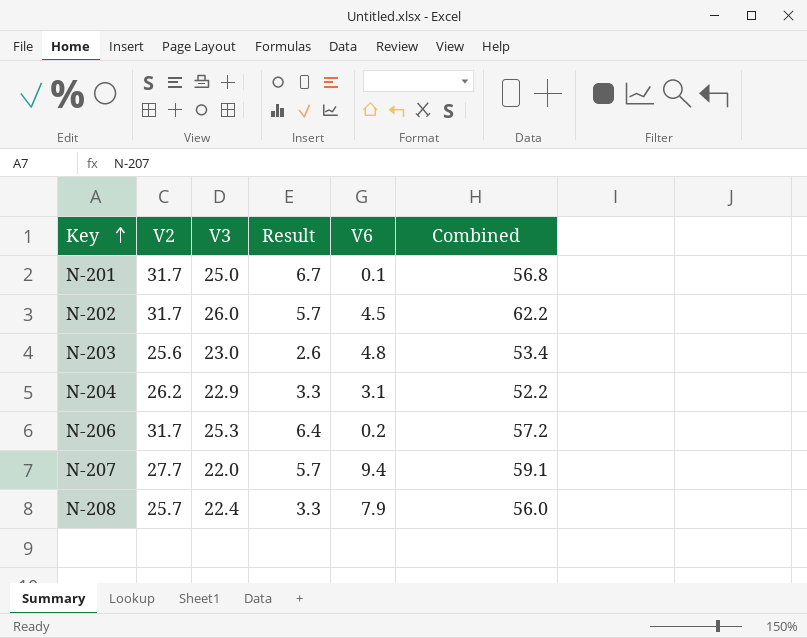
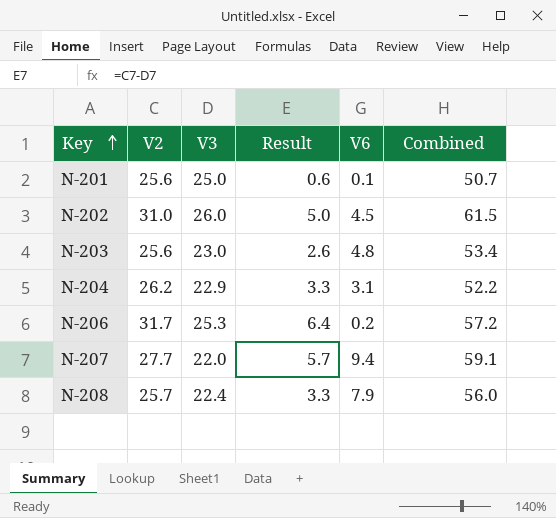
N-201 | V2: 31.7 -> 25.6
N-201 | Result: 6.7 -> 0.6
N-201 | Combined: 56.8 -> 50.7
N-202 | V2: 31.7 -> 31.0
N-202 | Result: 5.7 -> 5.0
N-202 | Combined: 62.2 -> 61.5

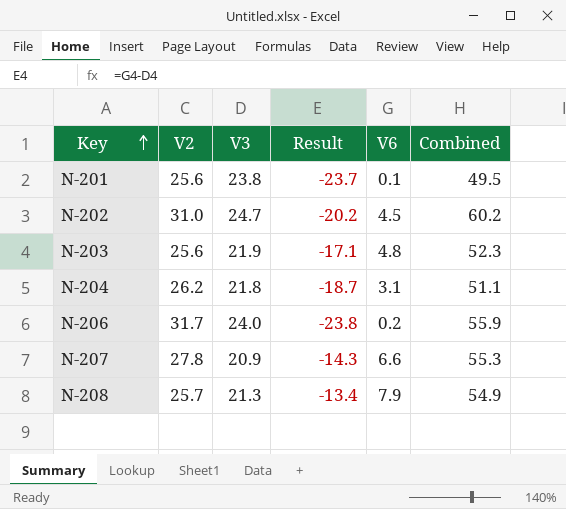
column Result | formula: [V2] - [V3] -> [V6] - [V3]
N-201 | V3: 25.0 -> 23.8
N-201 | Combined: 50.7 -> 49.5
N-202 | V3: 26.0 -> 24.7
N-202 | Combined: 61.5 -> 60.2
N-203 | V3: 23.0 -> 21.9
N-203 | Combined: 53.4 -> 52.3
N-204 | V3: 22.9 -> 21.8
N-204 | Combined: 52.2 -> 51.1
N-206 | V3: 25.3 -> 24.0
N-206 | Combined: 57.2 -> 55.9
N-207 | V2: 27.7 -> 27.8
N-207 | V3: 22.0 -> 20.9
N-207 | V6: 9.4 -> 6.6
N-207 | Combined: 59.1 -> 55.3
N-208 | V3: 22.4 -> 21.3
N-208 | Combined: 56.0 -> 54.9

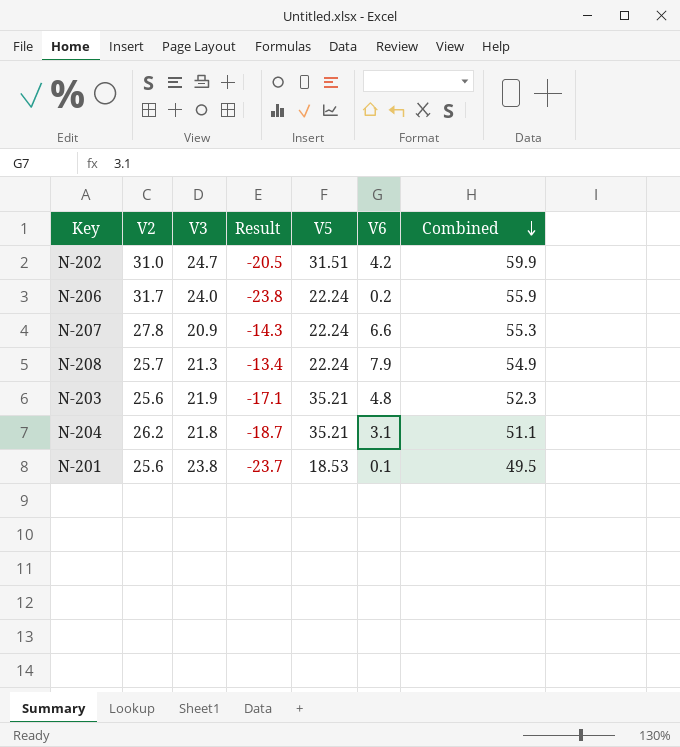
row order: Key ascending -> Combined descending
column V5 | position: none -> 5
N-202 | Result: -20.2 -> -20.5
N-202 | V6: 4.5 -> 4.2
N-202 | Combined: 60.2 -> 59.9

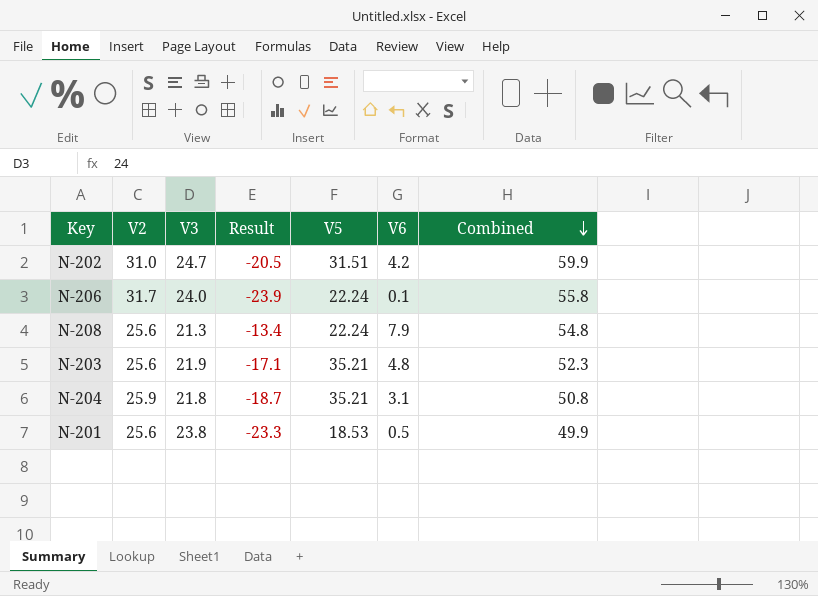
row N-207: 27.8 | 20.9 | -14.3 | 22.24 | 6.6 | 55.3 -> none
N-206 | Result: -23.8 -> -23.9
N-206 | V6: 0.2 -> 0.1
N-206 | Combined: 55.9 -> 55.8
N-208 | V2: 25.7 -> 25.6
N-208 | Combined: 54.9 -> 54.8
N-204 | V2: 26.2 -> 25.9
N-204 | Combined: 51.1 -> 50.8
N-201 | Result: -23.7 -> -23.3
N-201 | V6: 0.1 -> 0.5
N-201 | Combined: 49.5 -> 49.9

